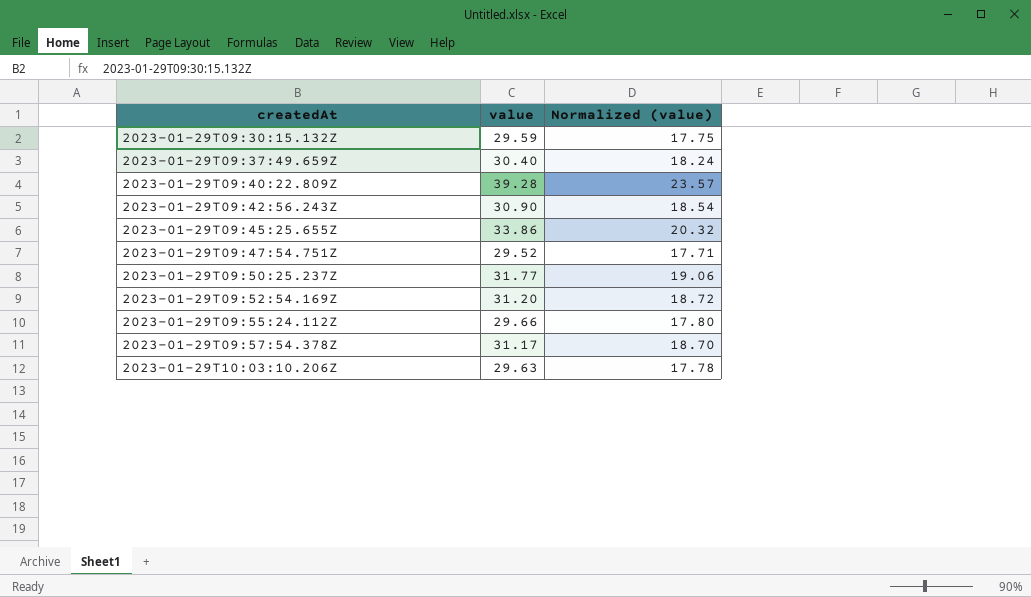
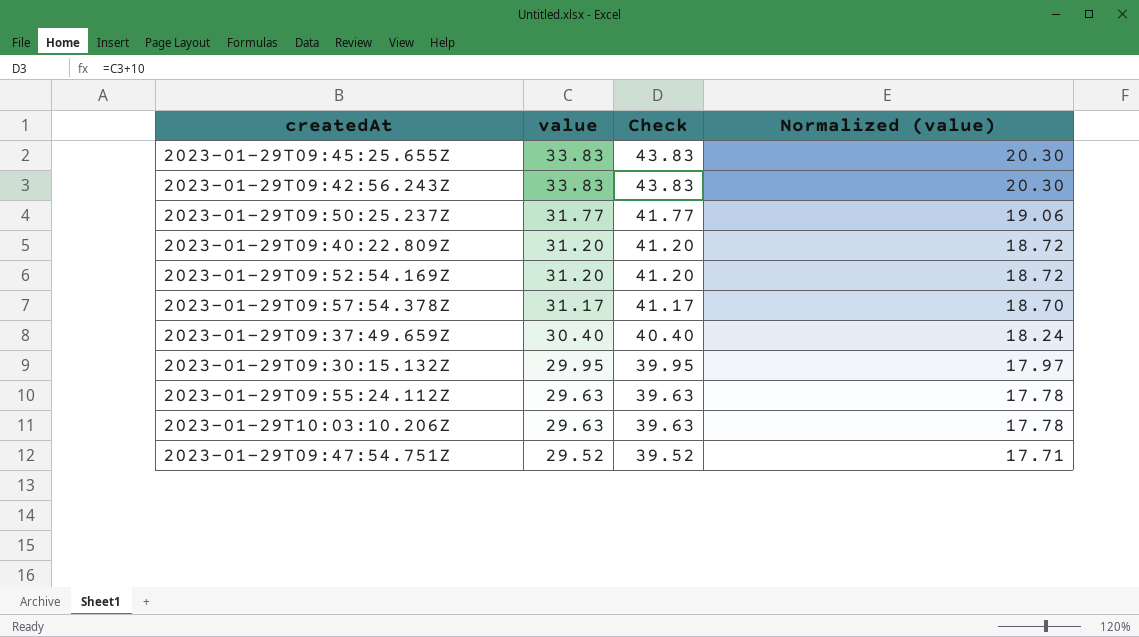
row order: createdAt ascending -> value descending
column Check | formula: none -> [value] + 10
2023-01-29T09:45:25.655Z | value: 33.86 -> 33.83
2023-01-29T09:45:25.655Z | Normalized (value): 20.32 -> 20.30
2023-01-29T09:42:56.243Z | value: 30.90 -> 33.83
2023-01-29T09:42:56.243Z | Normalized (value): 18.54 -> 20.30
2023-01-29T09:40:22.809Z | value: 39.28 -> 31.20
2023-01-29T09:40:22.809Z | Normalized (value): 23.57 -> 18.72
2023-01-29T09:30:15.132Z | value: 29.59 -> 29.95
2023-01-29T09:30:15.132Z | Normalized (value): 17.75 -> 17.97
2023-01-29T09:55:24.112Z | value: 29.66 -> 29.63
2023-01-29T09:55:24.112Z | Normalized (value): 17.80 -> 17.78

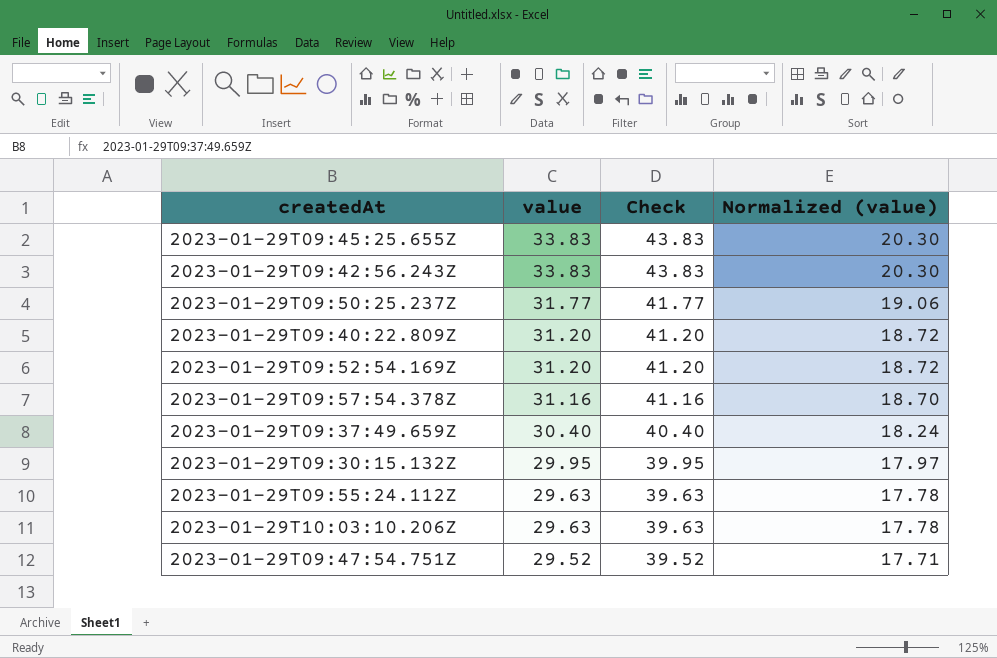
2023-01-29T09:57:54.378Z | value: 31.17 -> 31.16
2023-01-29T09:57:54.378Z | Check: 41.17 -> 41.16

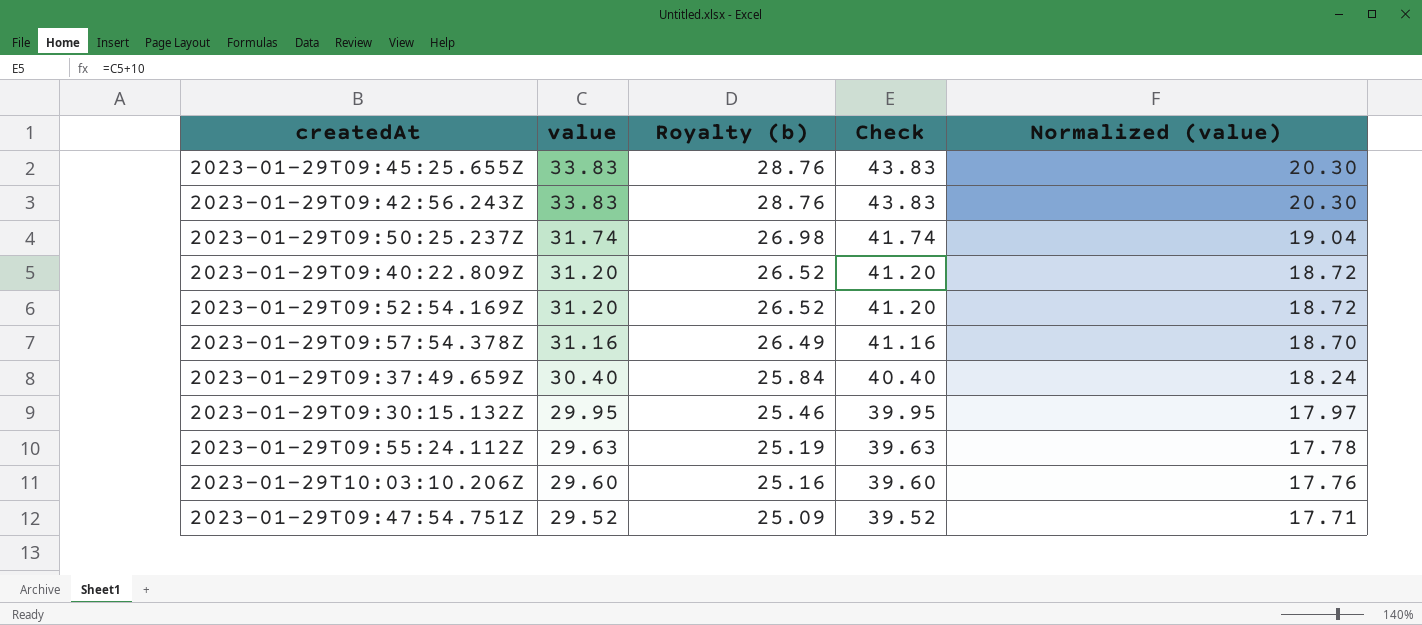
column Royalty (b) | formula: none -> [value] * 0.85
2023-01-29T09:50:25.237Z | value: 31.77 -> 31.74
2023-01-29T09:50:25.237Z | Check: 41.77 -> 41.74
2023-01-29T09:50:25.237Z | Normalized (value): 19.06 -> 19.04
2023-01-29T10:03:10.206Z | value: 29.63 -> 29.60
2023-01-29T10:03:10.206Z | Check: 39.63 -> 39.60
2023-01-29T10:03:10.206Z | Normalized (value): 17.78 -> 17.76

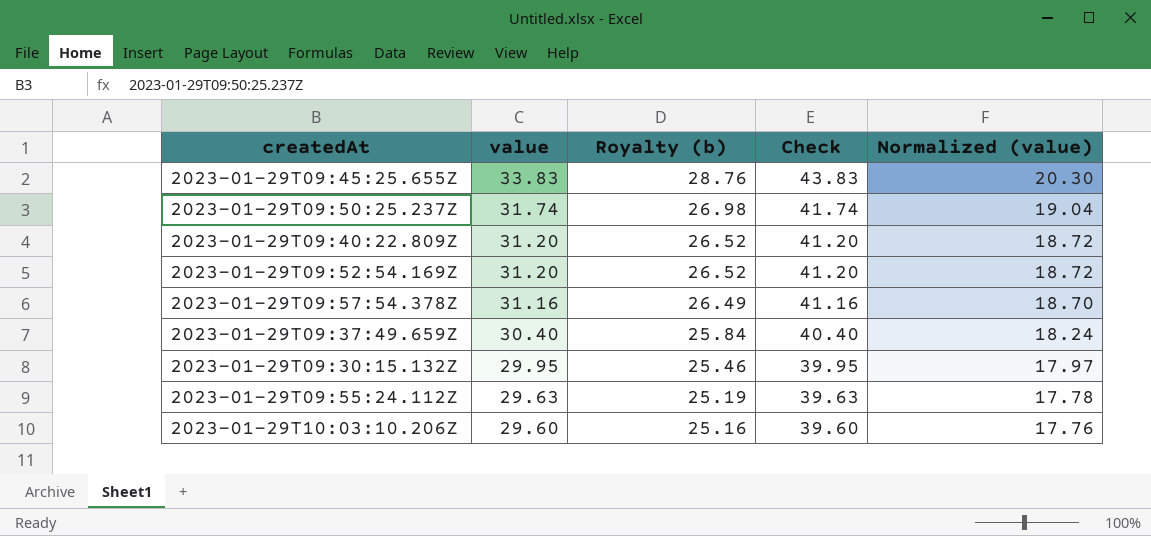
row 2023-01-29T09:42:56.243Z: 33.83 | 28.76 | 43.83 | 20.30 -> none
row 2023-01-29T09:47:54.751Z: 29.52 | 25.09 | 39.52 | 17.71 -> none

